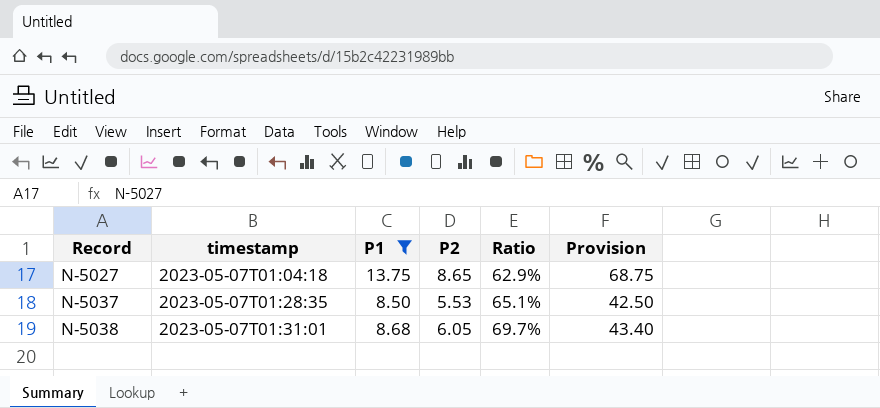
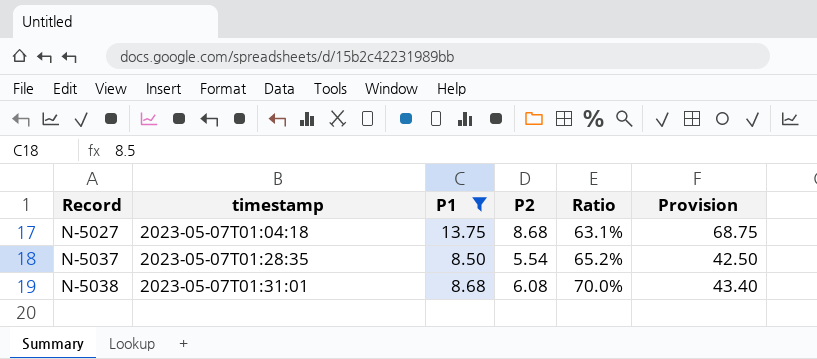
N-5027 | P2: 8.65 -> 8.68
N-5027 | Ratio: 62.9% -> 63.1%
N-5037 | P2: 5.53 -> 5.54
N-5037 | Ratio: 65.1% -> 65.2%
N-5038 | P2: 6.05 -> 6.08
N-5038 | Ratio: 69.7% -> 70.0%

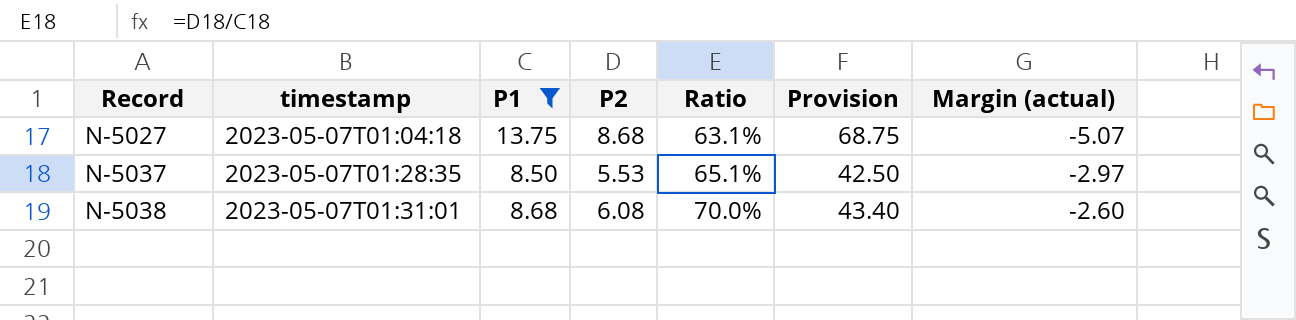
column Margin (actual) | formula: none -> [P2] - [P1]
N-5037 | P2: 5.54 -> 5.53
N-5037 | Ratio: 65.2% -> 65.1%

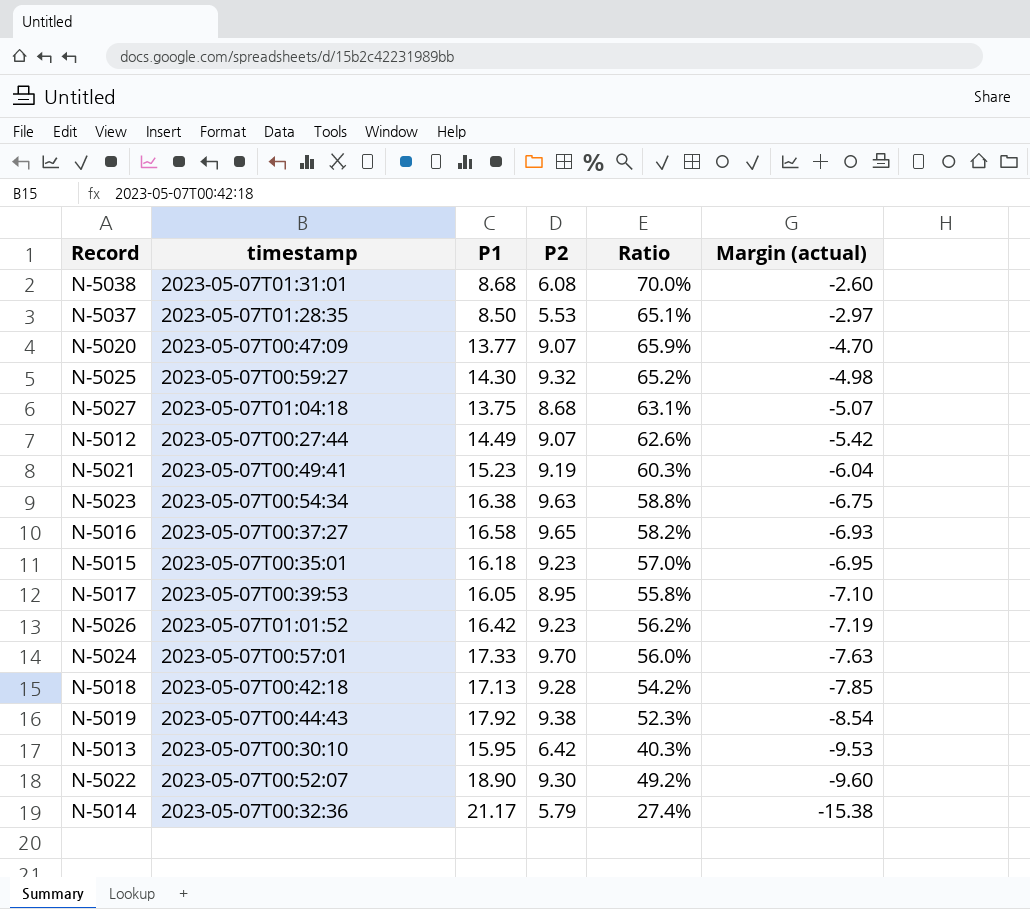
filter: P1 <= 13.75 -> none
row order: Record ascending -> Margin (actual) descending
column Provision | formula: [P1] * 5 -> none

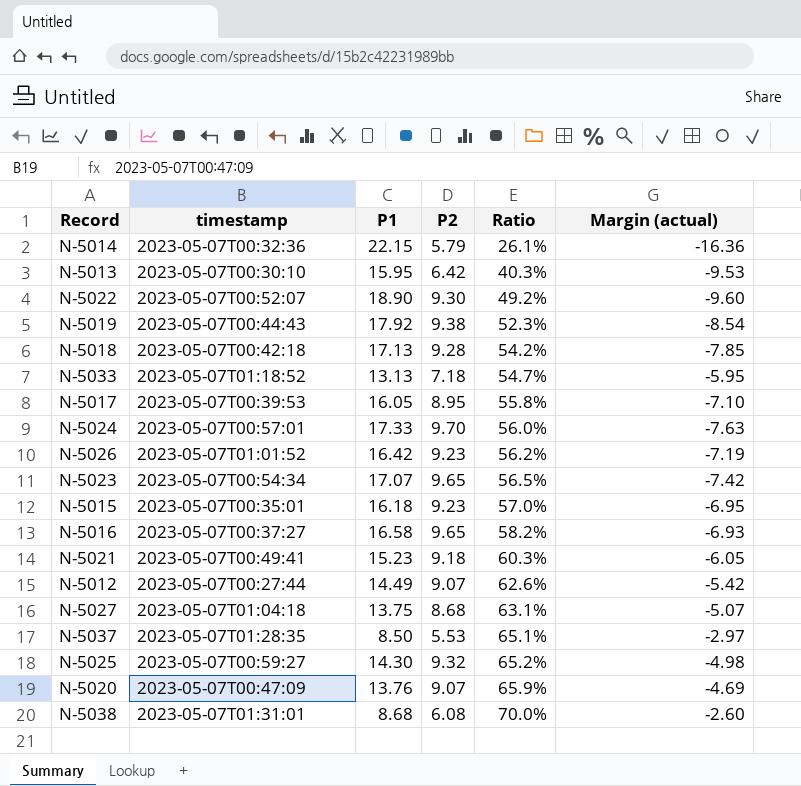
row order: Margin (actual) descending -> Ratio ascending
N-5014 | P1: 21.17 -> 22.15
N-5014 | Ratio: 27.4% -> 26.1%
N-5014 | Margin (actual): -15.38 -> -16.36
row N-5033: none -> 2023-05-07T01:18:52 | 13.13 | 7.18 | 54.7% | -5.95
N-5023 | P1: 16.38 -> 17.07
N-5023 | P2: 9.63 -> 9.65
N-5023 | Ratio: 58.8% -> 56.5%
N-5023 | Margin (actual): -6.75 -> -7.42
N-5021 | P2: 9.19 -> 9.18
N-5021 | Margin (actual): -6.04 -> -6.05
N-5020 | P1: 13.77 -> 13.76
N-5020 | Margin (actual): -4.70 -> -4.69

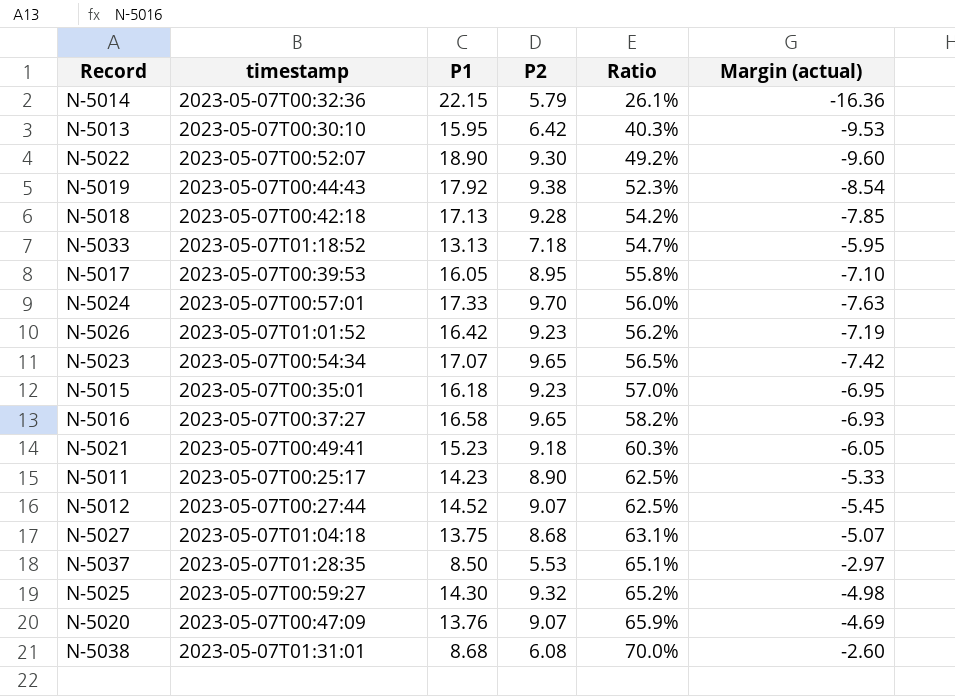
row N-5011: none -> 2023-05-07T00:25:17 | 14.23 | 8.90 | 62.5% | -5.33
N-5012 | P1: 14.49 -> 14.52
N-5012 | Ratio: 62.6% -> 62.5%
N-5012 | Margin (actual): -5.42 -> -5.45

